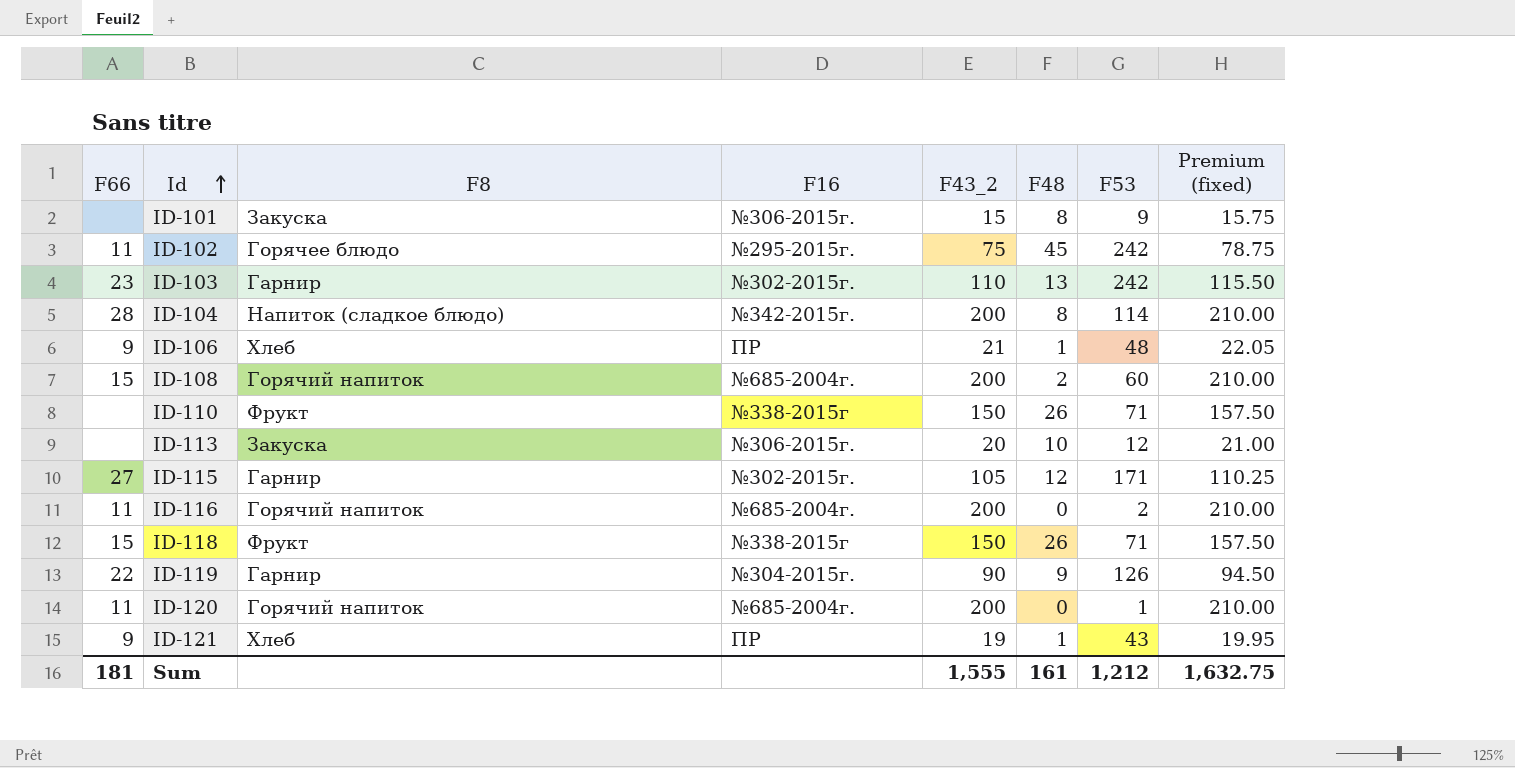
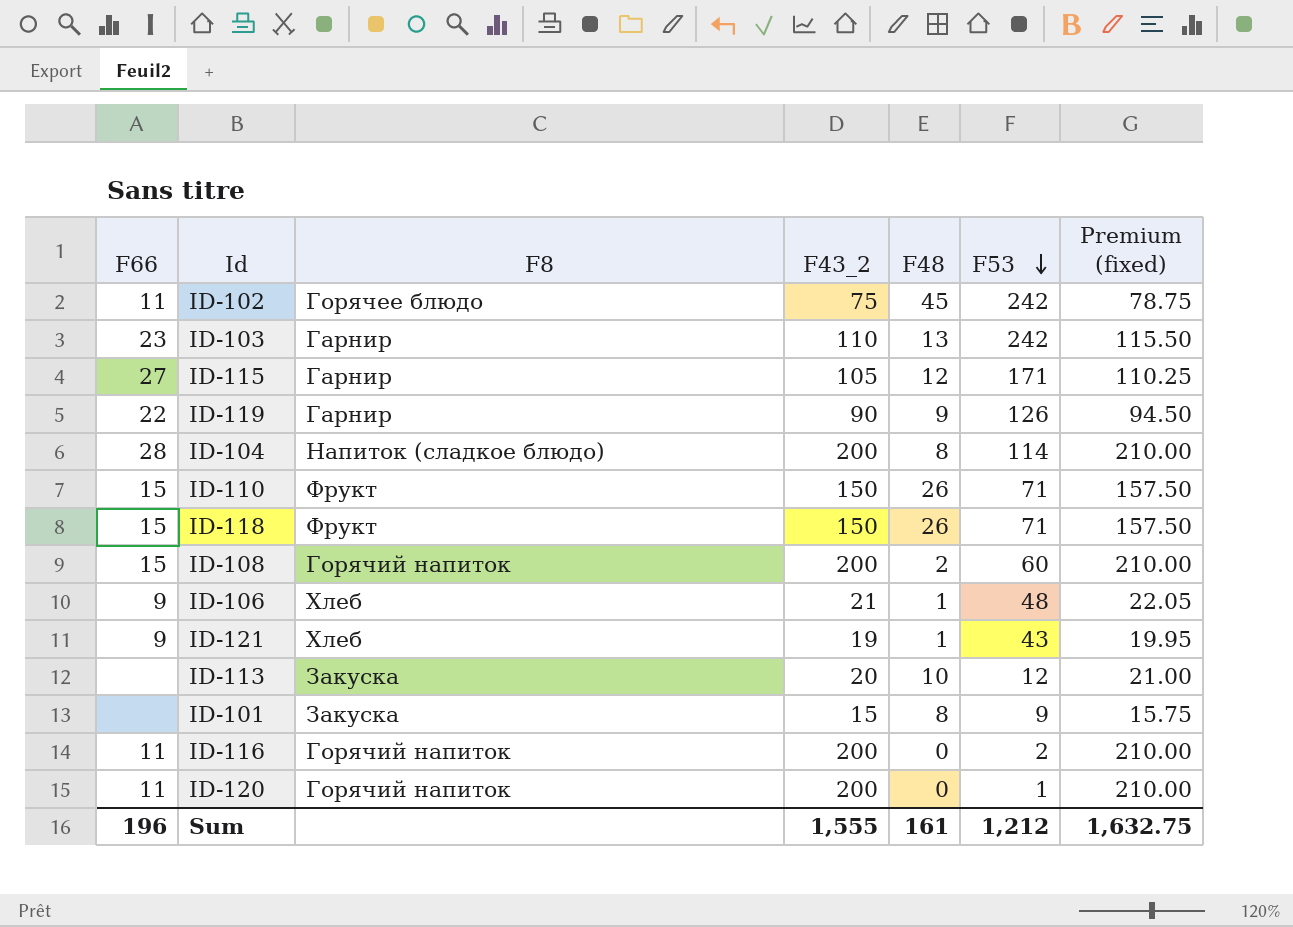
row order: Id ascending -> F53 descending
column F16 | position: 4 -> none
ID-110 | F66: none -> 15
Sum | F66: 181 -> 196

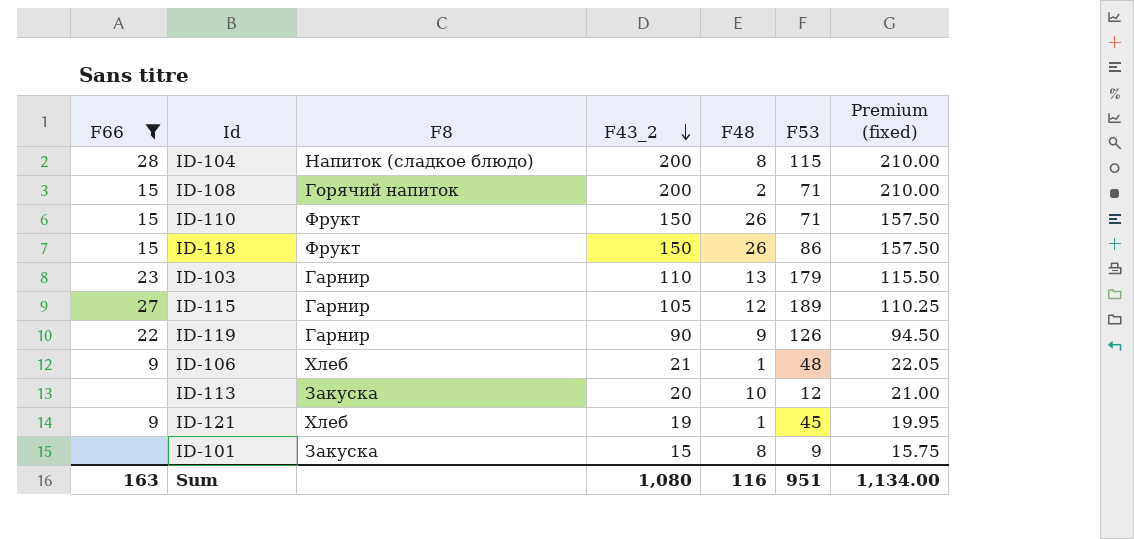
filter: none -> F66 != 11
row order: F53 descending -> F43_2 descending
ID-104 | F53: 114 -> 115
ID-108 | F53: 60 -> 71
ID-118 | F53: 71 -> 86
ID-103 | F53: 242 -> 179
ID-115 | F53: 171 -> 189
ID-121 | F53: 43 -> 45
Sum | F66: 196 -> 163
Sum | F43_2: 1,555 -> 1,080
Sum | F48: 161 -> 116
Sum | F53: 1,212 -> 951
Sum | Premium (fixed): 1,632.75 -> 1,134.00

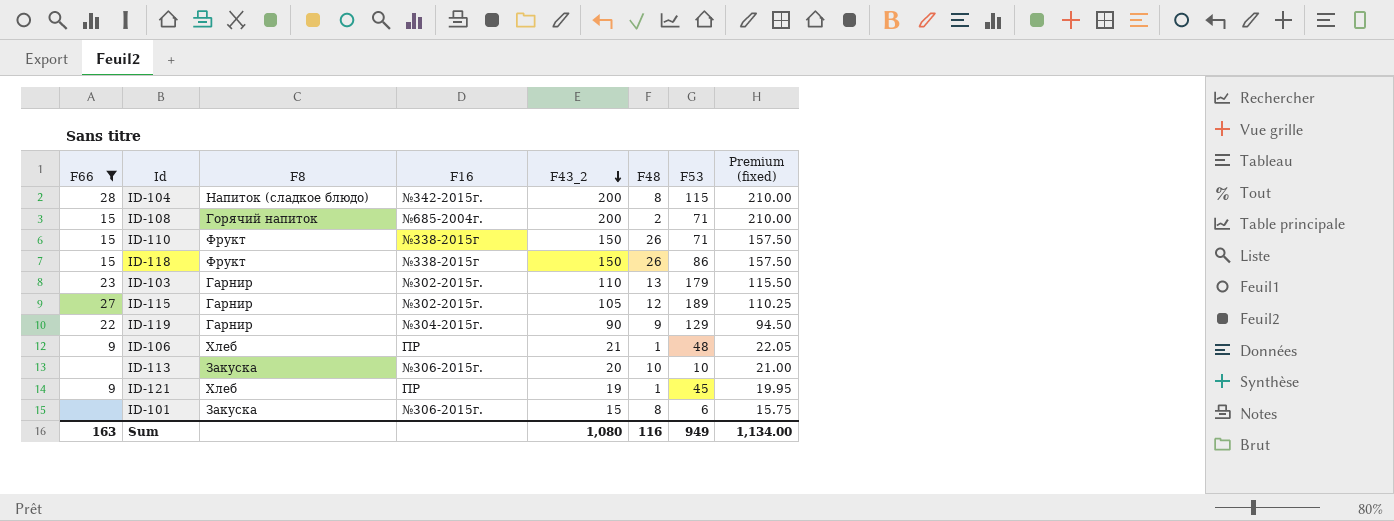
column F16 | position: none -> 4
ID-119 | F53: 126 -> 129
ID-113 | F53: 12 -> 10
ID-101 | F53: 9 -> 6
Sum | F53: 951 -> 949

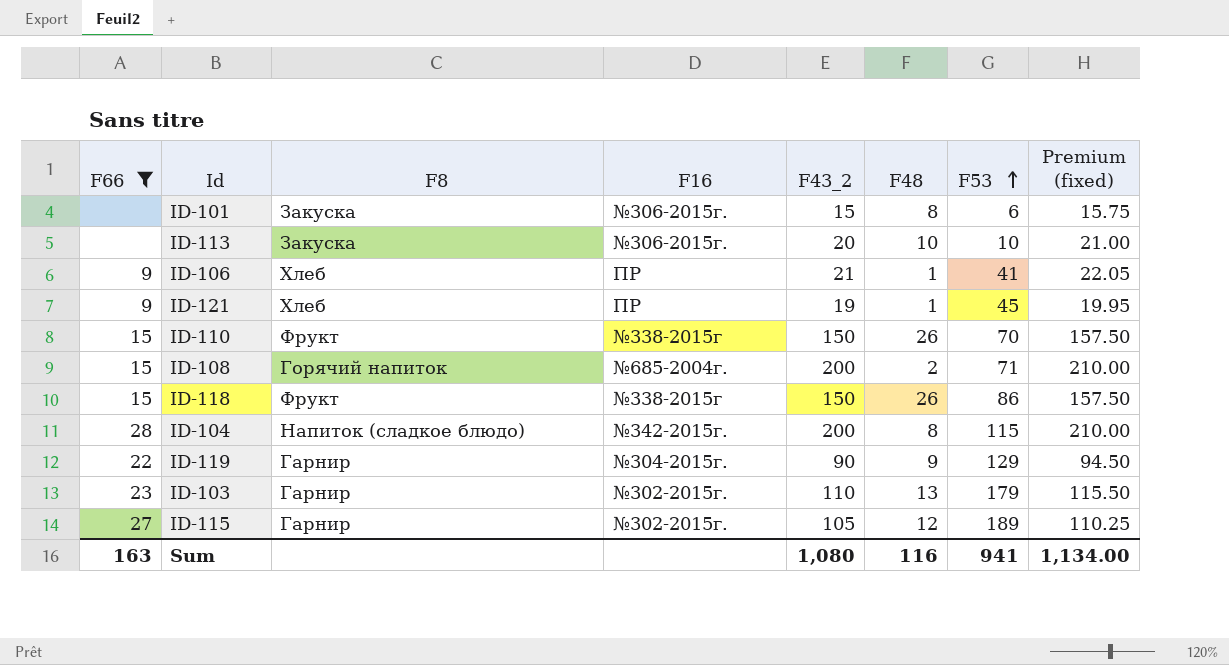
row order: F43_2 descending -> F53 ascending
ID-106 | F53: 48 -> 41
ID-110 | F53: 71 -> 70
Sum | F53: 949 -> 941

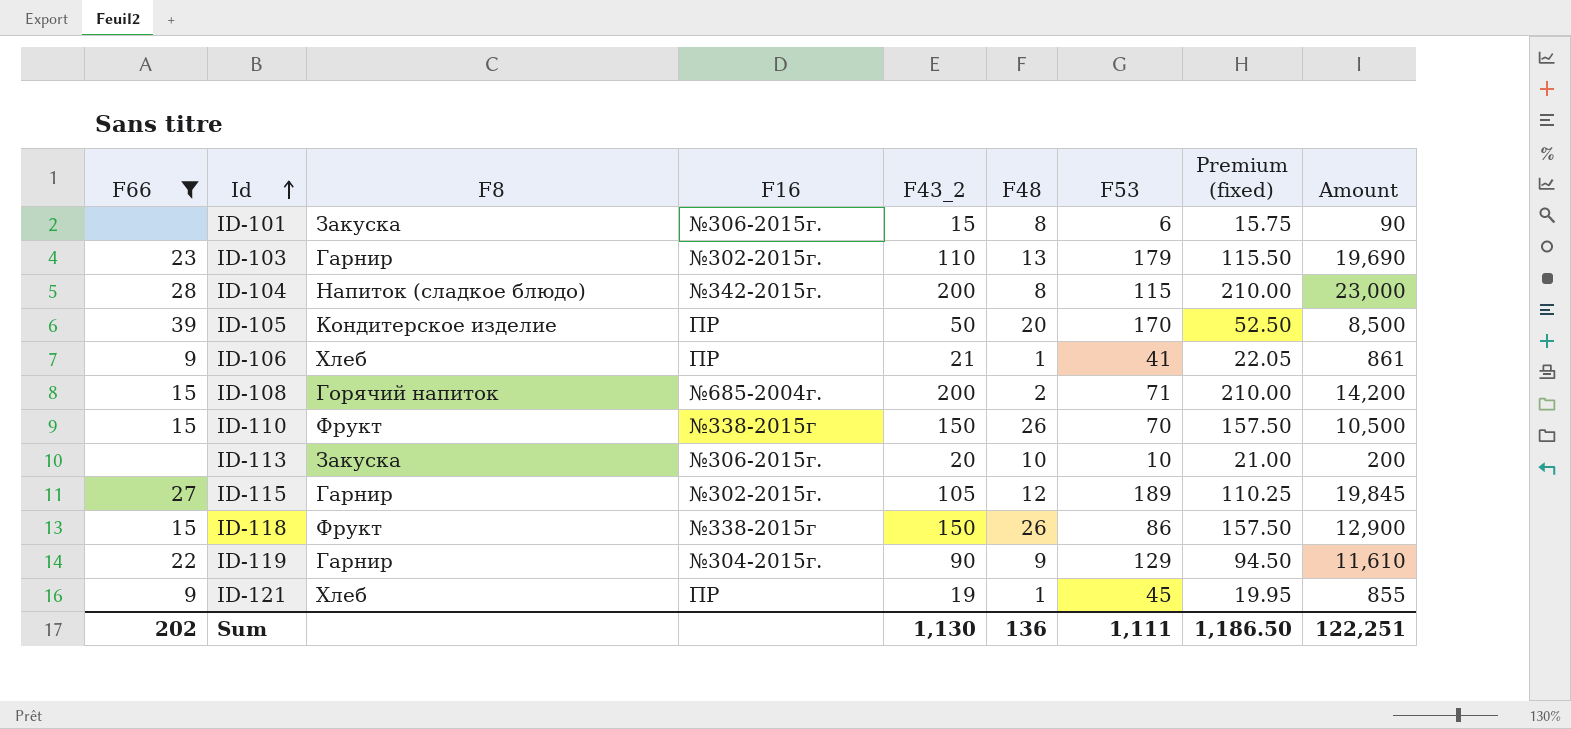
row order: F53 ascending -> Id ascending
column Amount | formula: none -> [F43_2] * [F53]
row ID-105: none -> 39 | Кондитерское изделие | ПР | 50 | 20 | 170 | 52.50 | 8,500
Sum | F66: 163 -> 202
Sum | F43_2: 1,080 -> 1,130
Sum | F48: 116 -> 136
Sum | F53: 941 -> 1,111
Sum | Premium (fixed): 1,134.00 -> 1,186.50

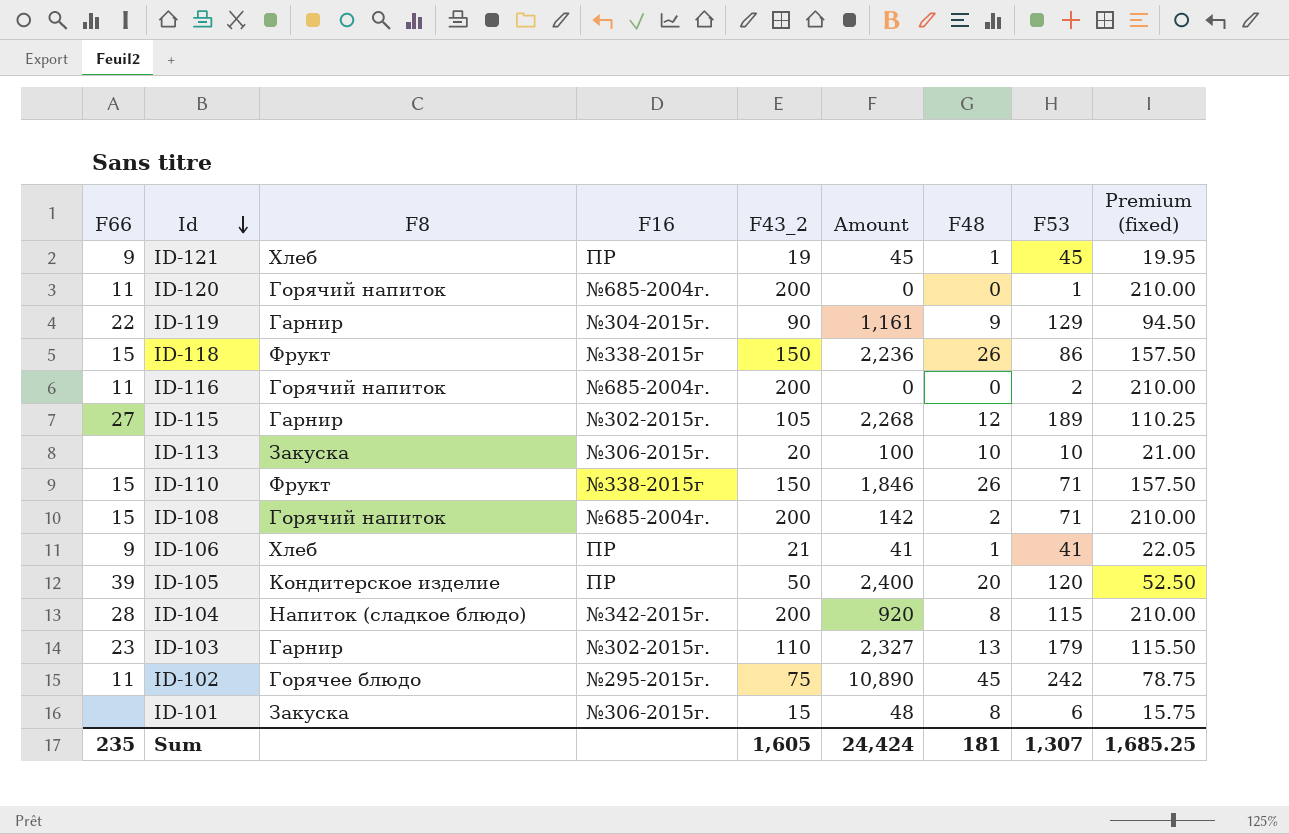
filter: F66 != 11 -> none
row order: Id ascending -> Id descending
column Amount | formula: [F43_2] * [F53] -> [F48] * [F53]
column Amount | position: 9 -> 6
ID-110 | F53: 70 -> 71
ID-105 | F53: 170 -> 120
Sum | F66: 202 -> 235
Sum | F43_2: 1,130 -> 1,605
Sum | Amount: 122,251 -> 24,424
Sum | F48: 136 -> 181
Sum | F53: 1,111 -> 1,307
Sum | Premium (fixed): 1,186.50 -> 1,685.25

